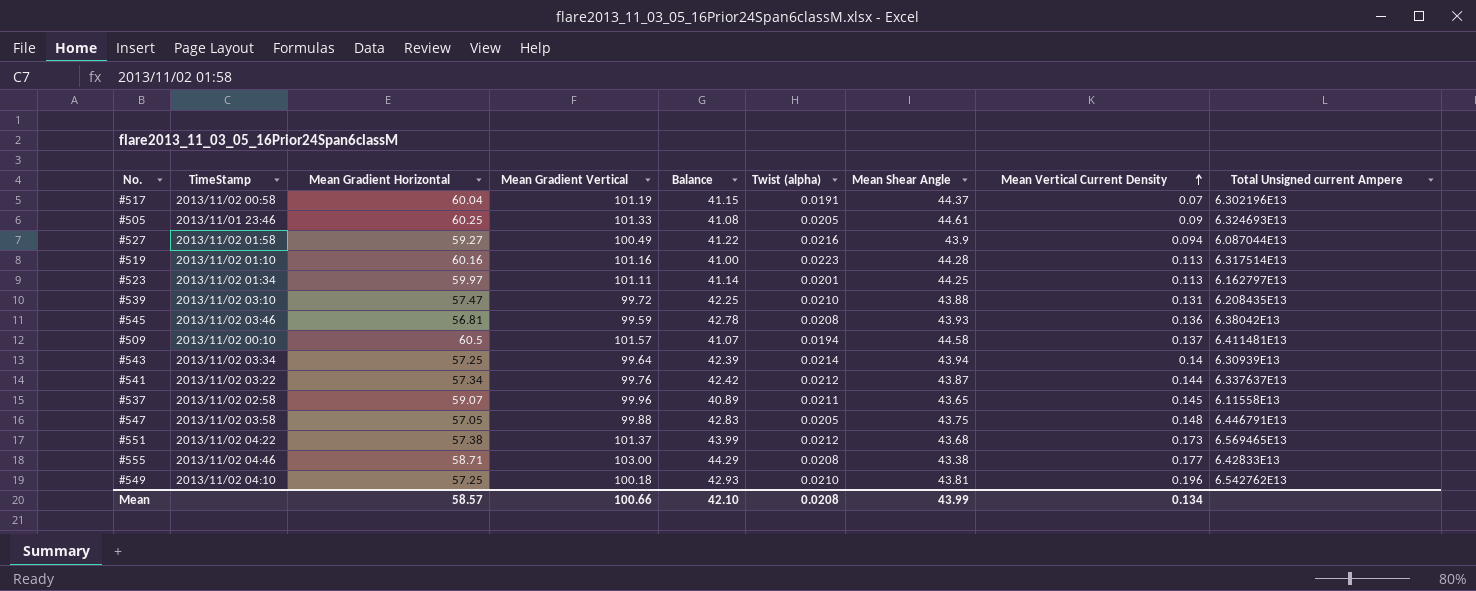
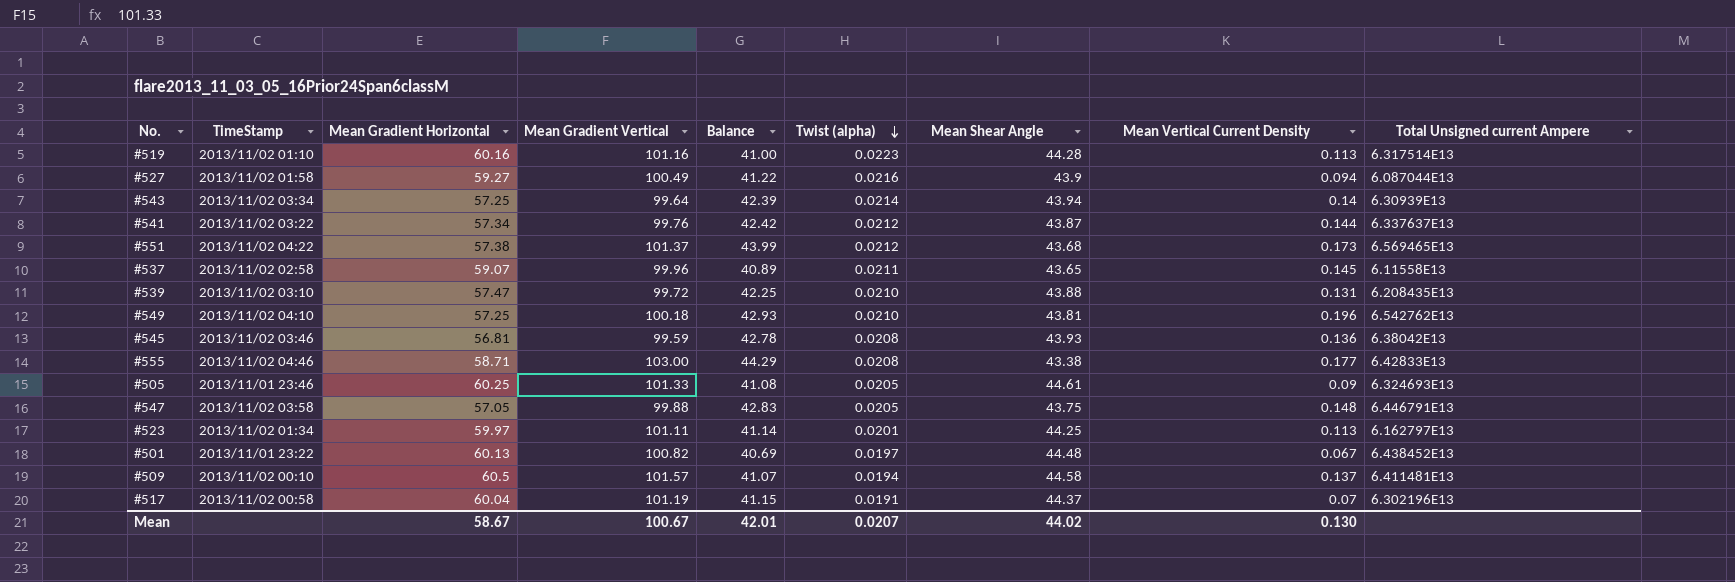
row order: Mean Vertical Current Density ascending -> Twist (alpha) descending
row #501: none -> 2013/11/01 23:22 | 60.13 | 100.82 | 40.69 | 0.0197 | 44.48 | 0.067 | 6.438452E13
Mean | Mean Gradient Horizontal: 58.57 -> 58.67
Mean | Mean Gradient Vertical: 100.66 -> 100.67
Mean | Balance: 42.10 -> 42.01
Mean | Twist (alpha): 0.0208 -> 0.0207
Mean | Mean Shear Angle: 43.99 -> 44.02
Mean | Mean Vertical Current Density: 0.134 -> 0.130

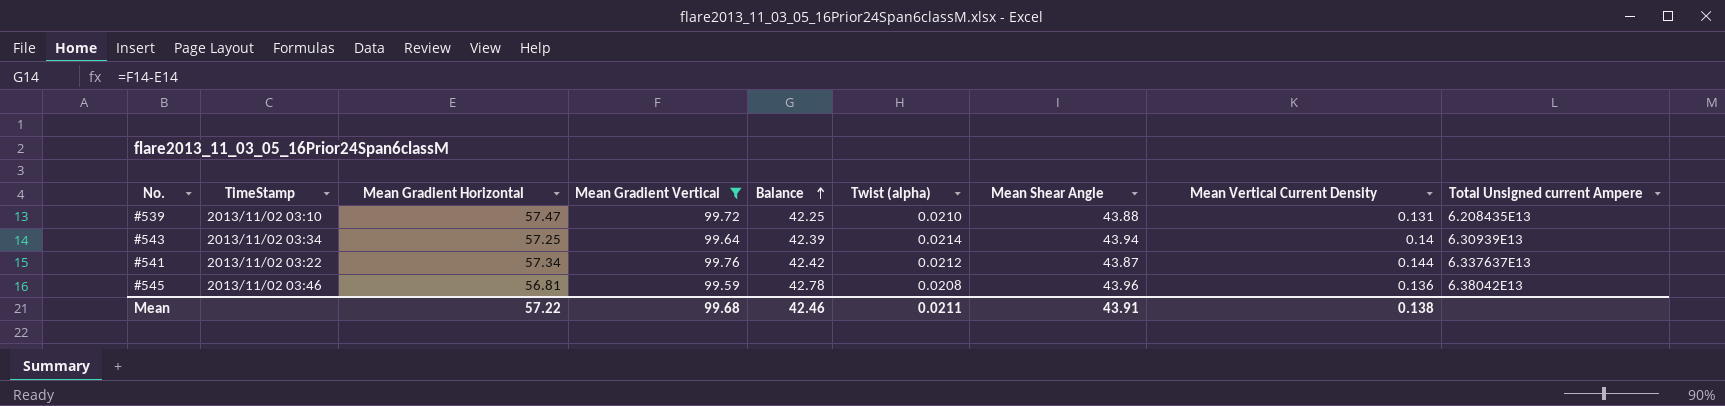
filter: none -> Mean Gradient Vertical <= 99.76
row order: Twist (alpha) descending -> Balance ascending
#545 | Mean Shear Angle: 43.93 -> 43.96
Mean | Mean Gradient Horizontal: 58.67 -> 57.22
Mean | Mean Gradient Vertical: 100.67 -> 99.68
Mean | Balance: 42.01 -> 42.46
Mean | Twist (alpha): 0.0207 -> 0.0211
Mean | Mean Shear Angle: 44.02 -> 43.91
Mean | Mean Vertical Current Density: 0.130 -> 0.138

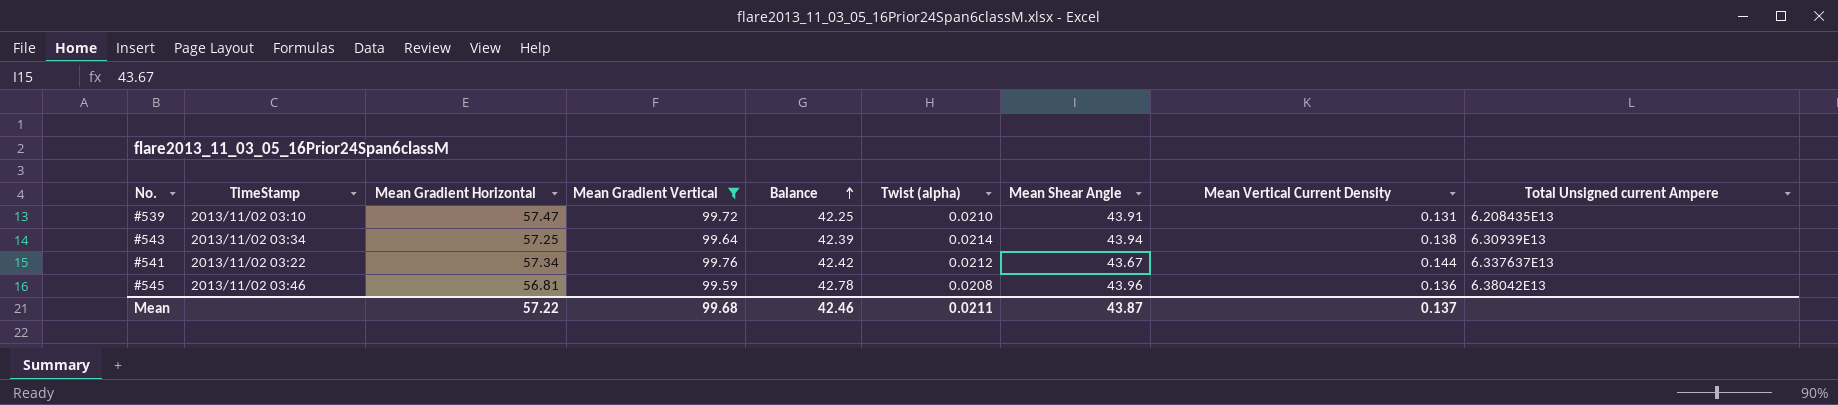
#539 | Mean Shear Angle: 43.88 -> 43.91
#543 | Mean Vertical Current Density: 0.14 -> 0.138
#541 | Mean Shear Angle: 43.87 -> 43.67
Mean | Mean Shear Angle: 43.91 -> 43.87
Mean | Mean Vertical Current Density: 0.138 -> 0.137

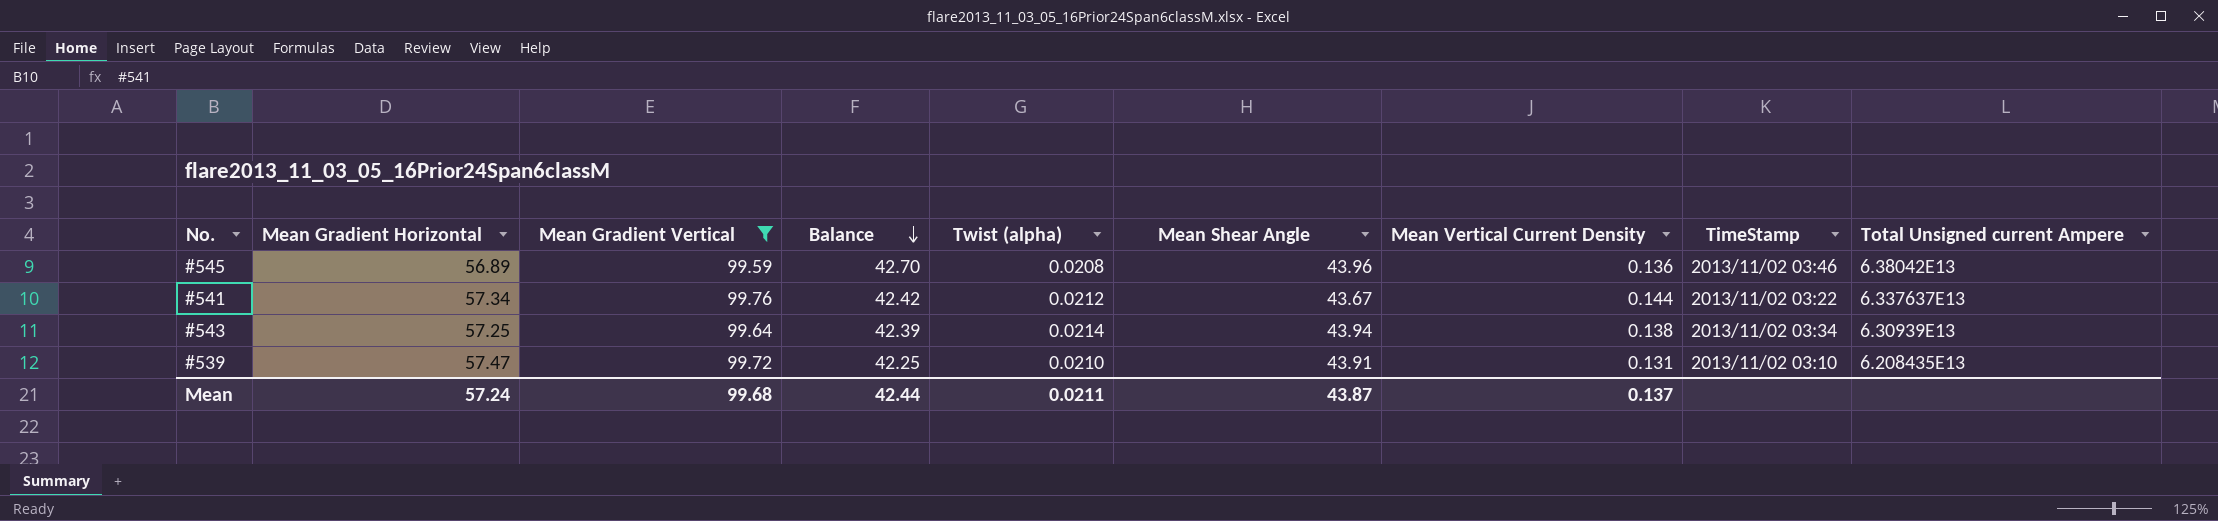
row order: Balance ascending -> Balance descending
column TimeStamp | position: 2 -> 8
#545 | Mean Gradient Horizontal: 56.81 -> 56.89
#545 | Balance: 42.78 -> 42.70
Mean | Mean Gradient Horizontal: 57.22 -> 57.24
Mean | Balance: 42.46 -> 42.44

